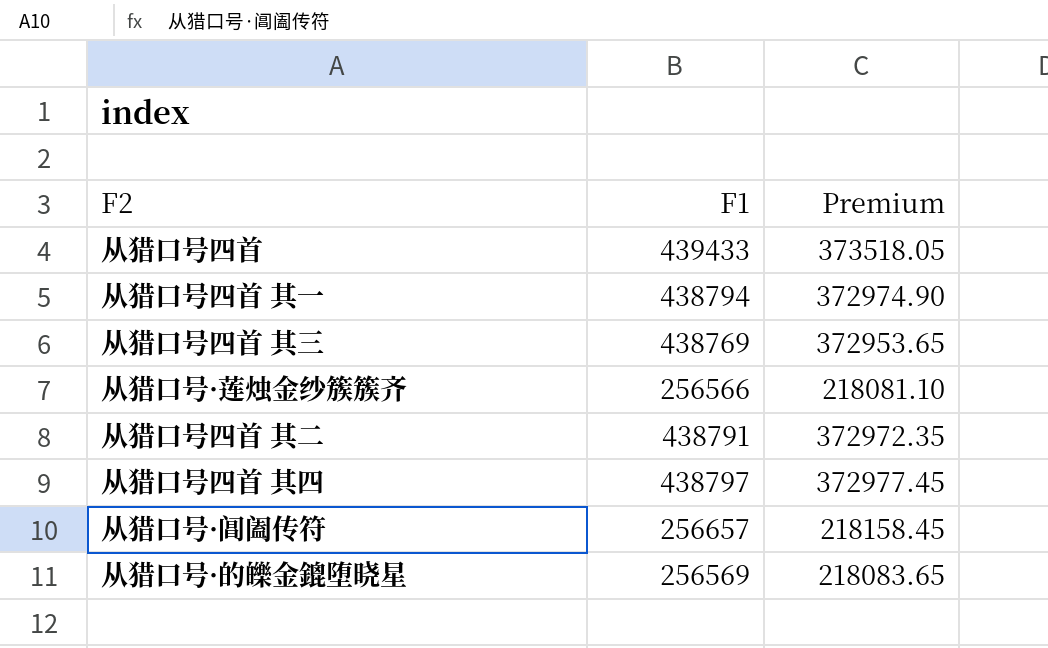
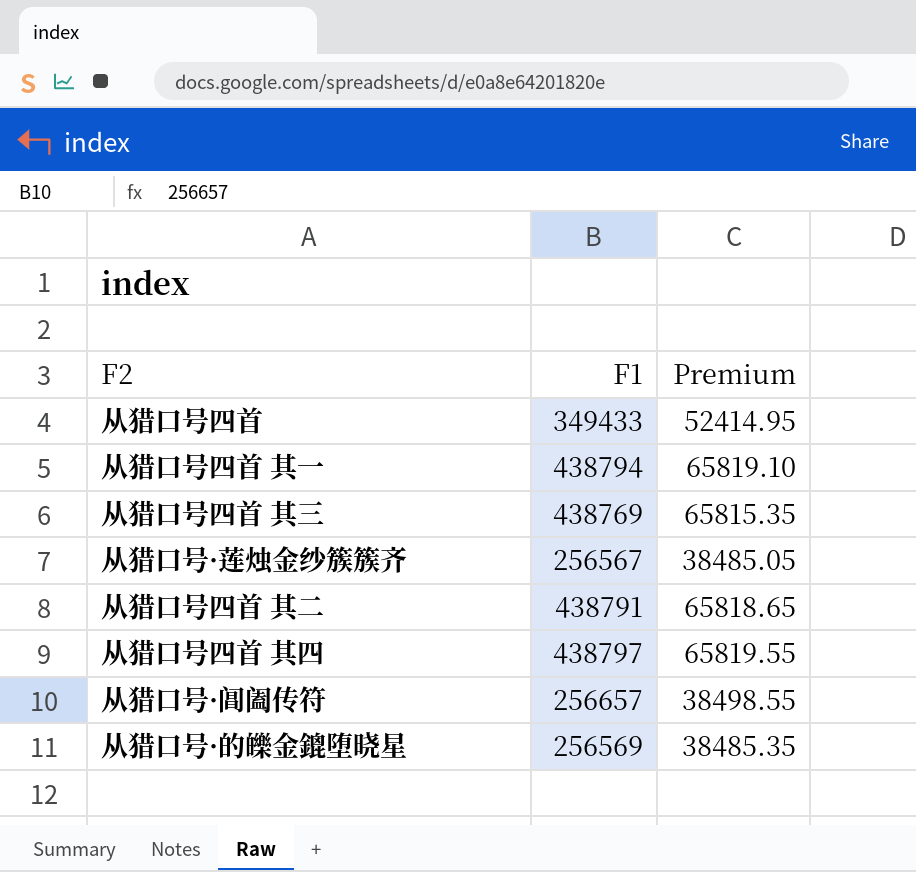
column Premium | formula: [F1] * 0.85 -> [F1] * 0.15
从猎口号四首 | F1: 439433 -> 349433
从猎口号·莲烛金纱簇簇齐 | F1: 256566 -> 256567

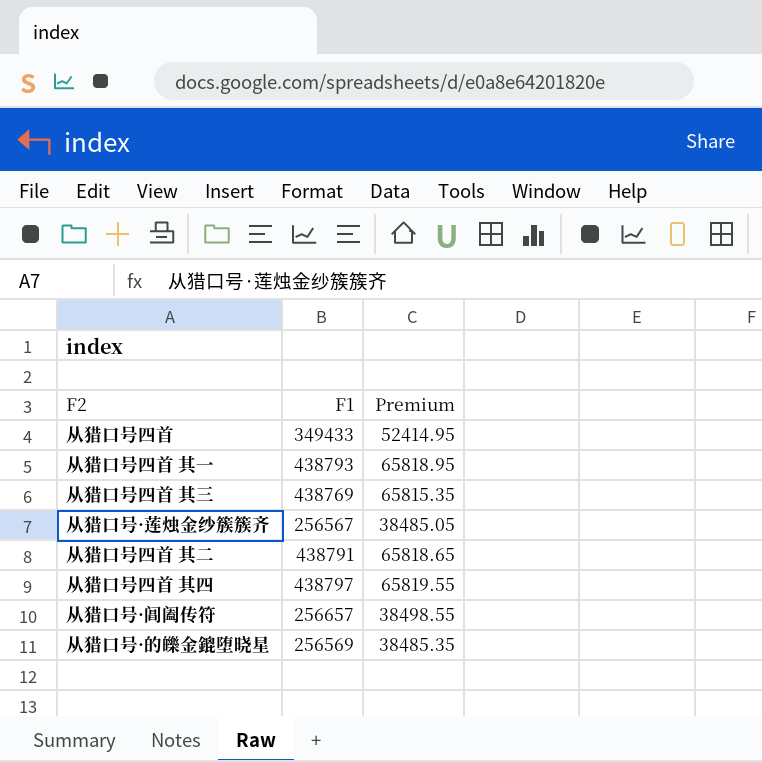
从猎口号四首 其一 | F1: 438794 -> 438793
从猎口号四首 其一 | Premium: 65819.10 -> 65818.95

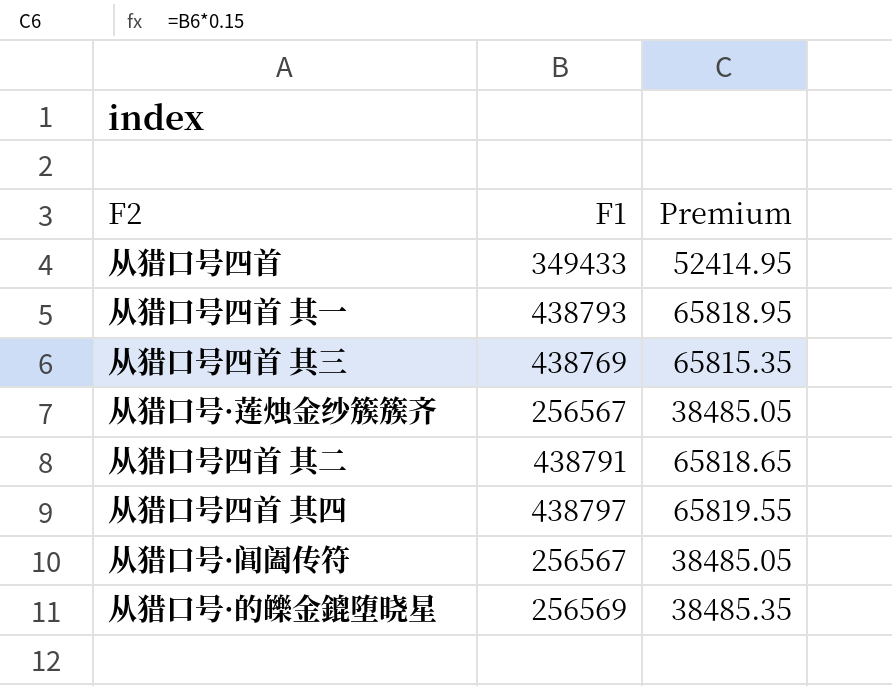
从猎口号·阊阖传符 | F1: 256657 -> 256567
从猎口号·阊阖传符 | Premium: 38498.55 -> 38485.05

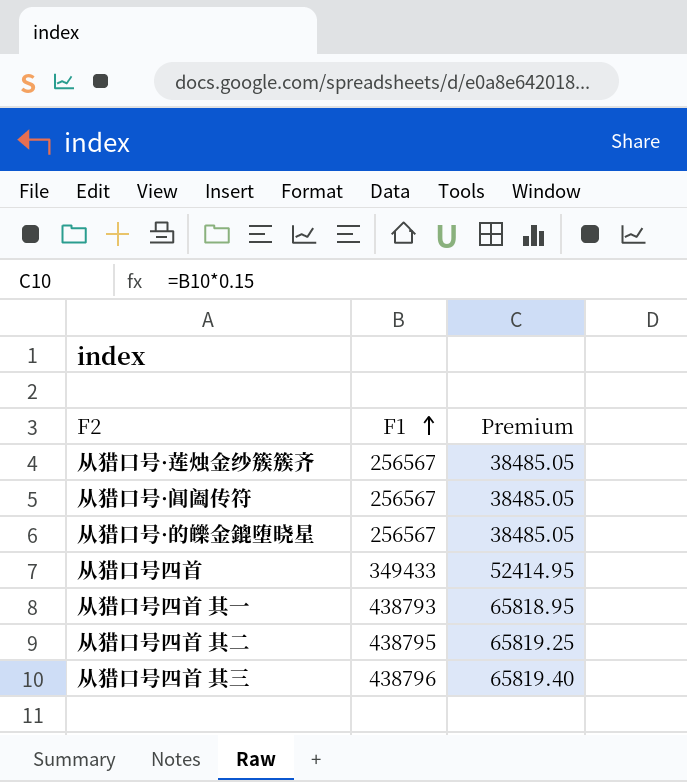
row order: none -> F1 ascending
row 从猎口号四首 其四: 438797 | 65819.55 -> none
从猎口号·的皪金鎞堕晓星 | F1: 256569 -> 256567
从猎口号·的皪金鎞堕晓星 | Premium: 38485.35 -> 38485.05
从猎口号四首 其二 | F1: 438791 -> 438795
从猎口号四首 其二 | Premium: 65818.65 -> 65819.25
从猎口号四首 其三 | F1: 438769 -> 438796
从猎口号四首 其三 | Premium: 65815.35 -> 65819.40

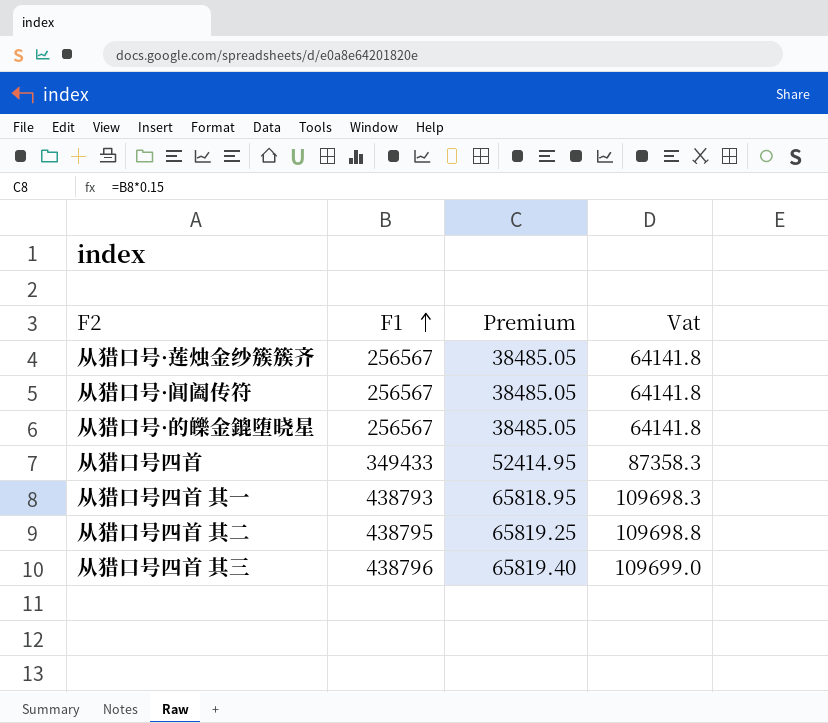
column Vat | formula: none -> [F1] * 0.25

